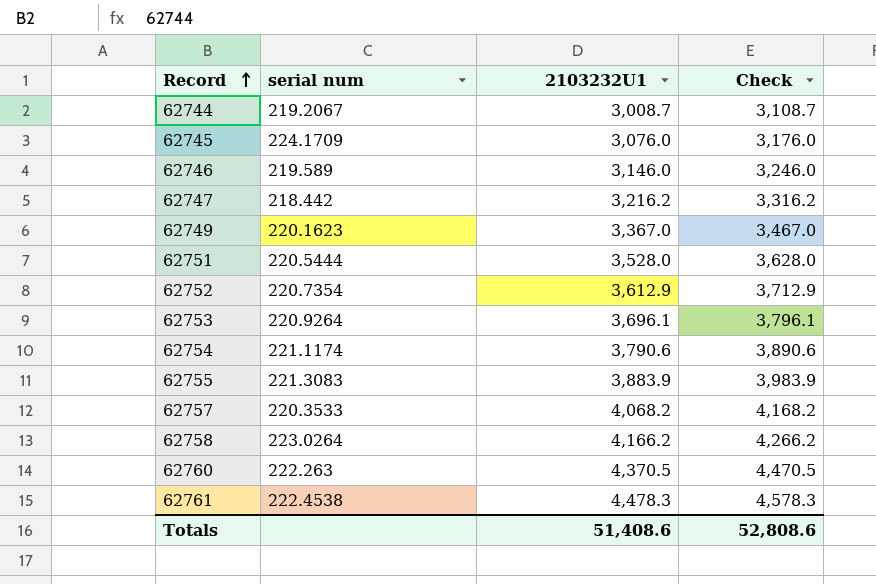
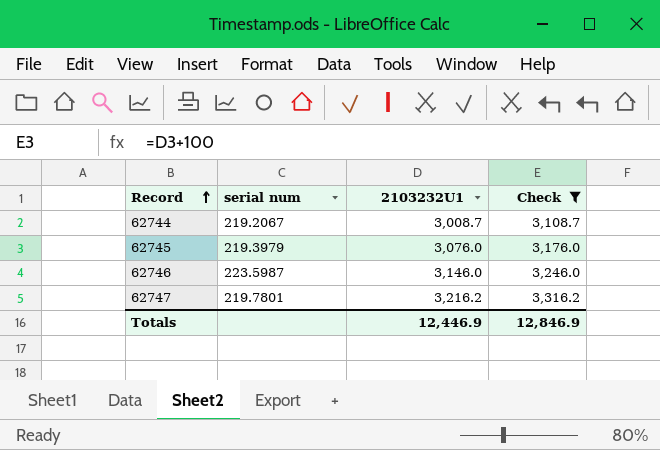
filter: none -> Check <= 3,316.2
62745 | serial num: 224.1709 -> 219.3979
62746 | serial num: 219.589 -> 223.5987
62747 | serial num: 218.442 -> 219.7801
Totals | 2103232U1: 51,408.6 -> 12,446.9
Totals | Check: 52,808.6 -> 12,846.9

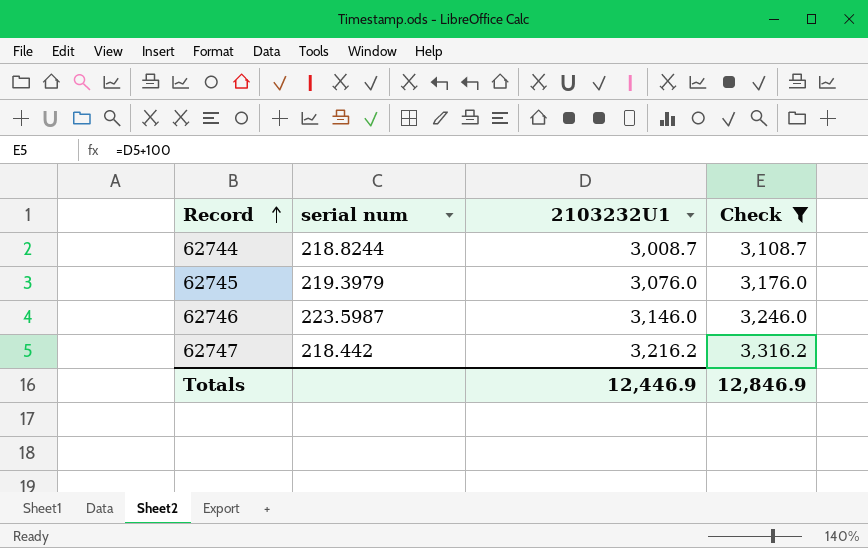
62744 | serial num: 219.2067 -> 218.8244
62747 | serial num: 219.7801 -> 218.442

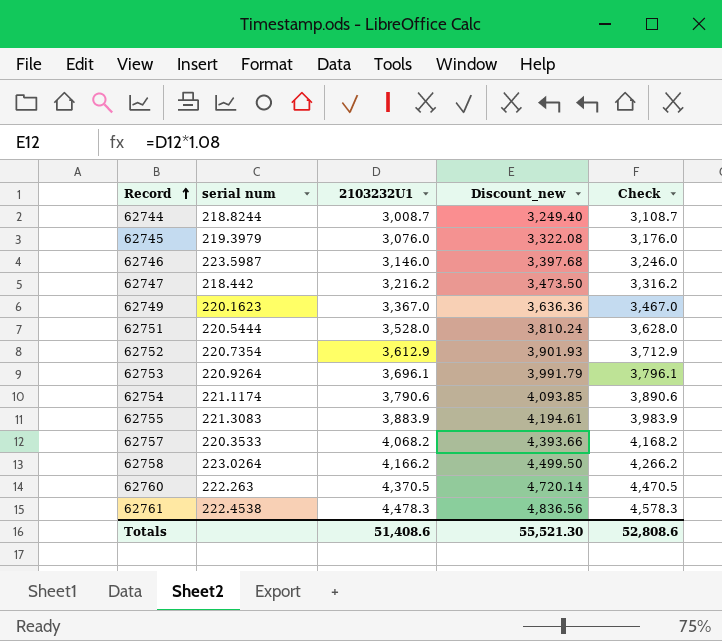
filter: Check <= 3,316.2 -> none
column Discount_new | formula: none -> [2103232U1] * 1.08
Totals | 2103232U1: 12,446.9 -> 51,408.6
Totals | Check: 12,846.9 -> 52,808.6

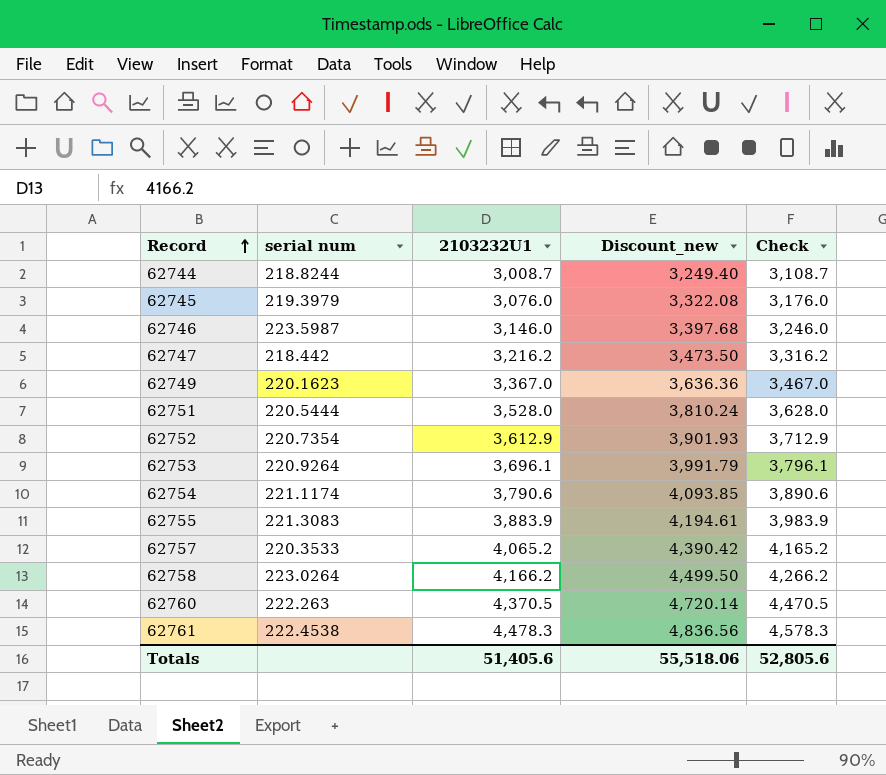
62757 | 2103232U1: 4,068.2 -> 4,065.2
62757 | Discount_new: 4,393.66 -> 4,390.42
62757 | Check: 4,168.2 -> 4,165.2
Totals | 2103232U1: 51,408.6 -> 51,405.6
Totals | Discount_new: 55,521.30 -> 55,518.06
Totals | Check: 52,808.6 -> 52,805.6

